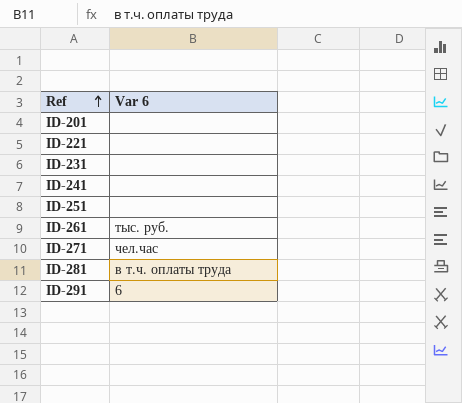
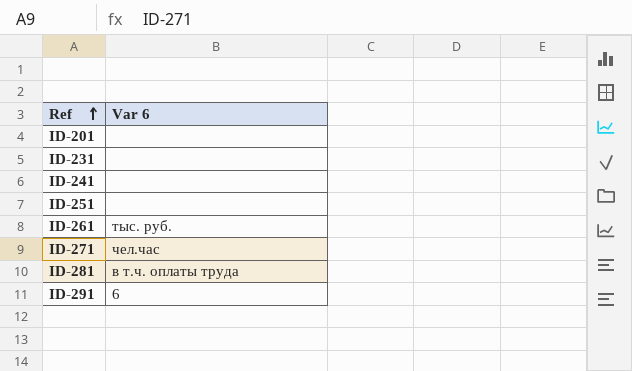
row ID-221: none -> none

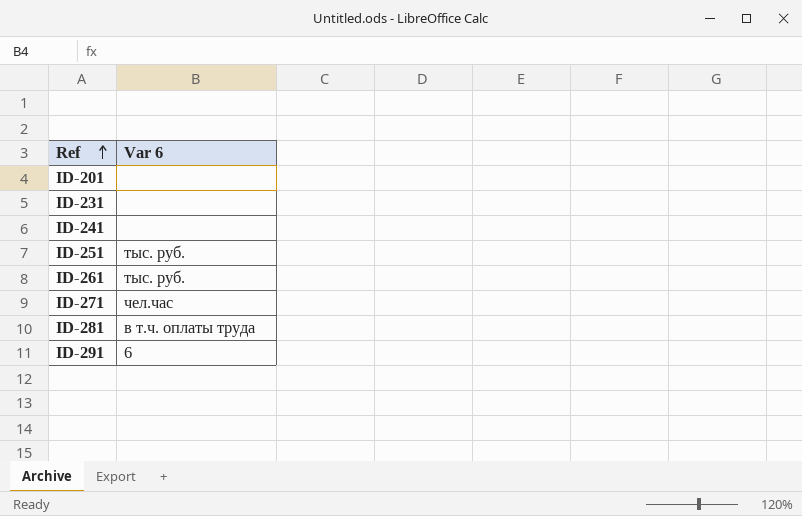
ID-251 | Var 6: none -> тыс. руб.

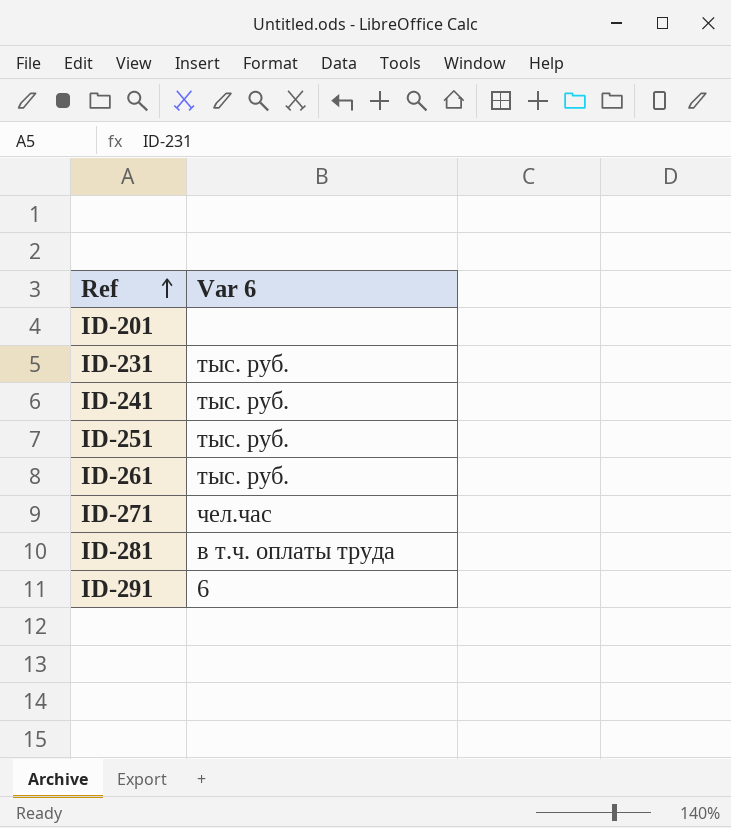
ID-231 | Var 6: none -> тыс. руб.
ID-241 | Var 6: none -> тыс. руб.

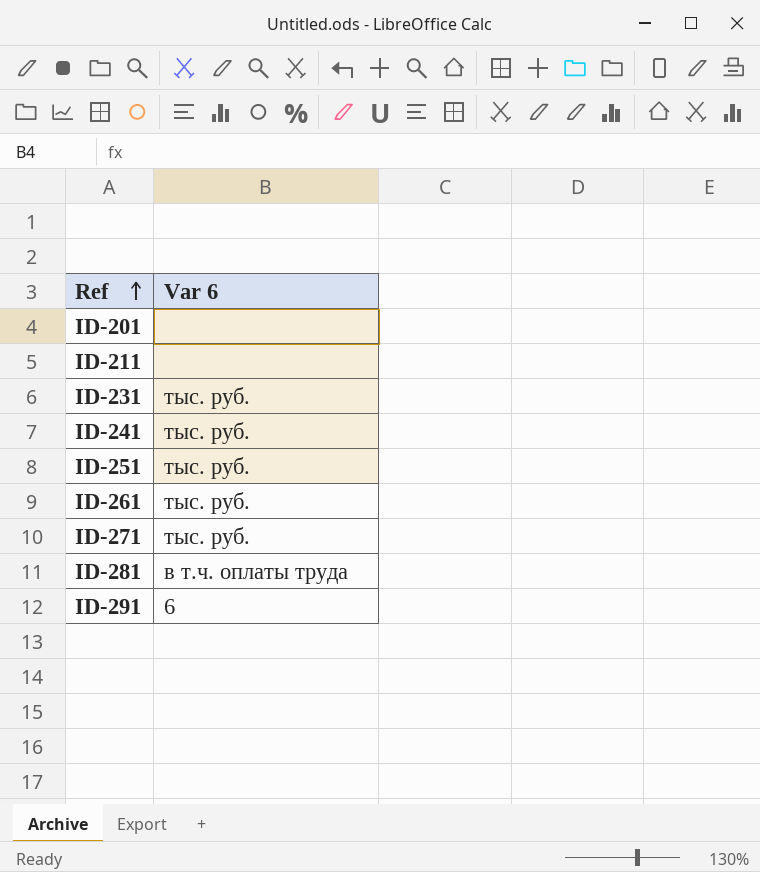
row ID-211: none -> none
ID-271 | Var 6: чел.час -> тыс. руб.

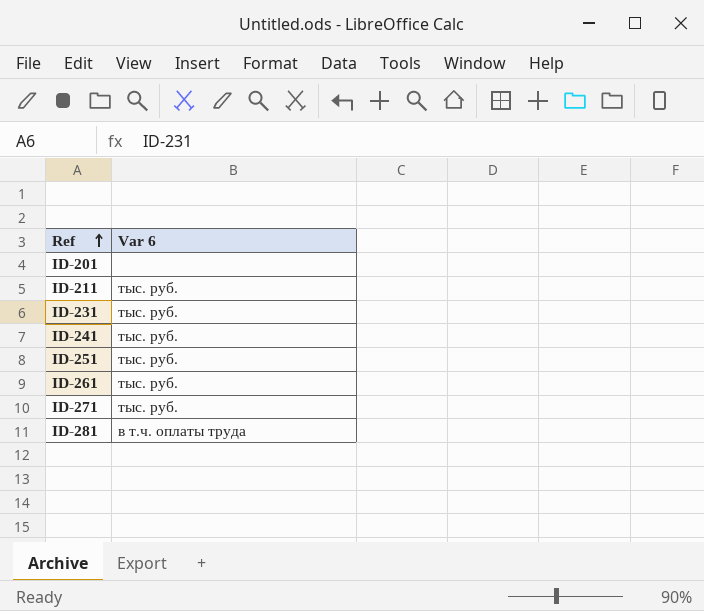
row ID-291: 6 -> none
ID-211 | Var 6: none -> тыс. руб.

